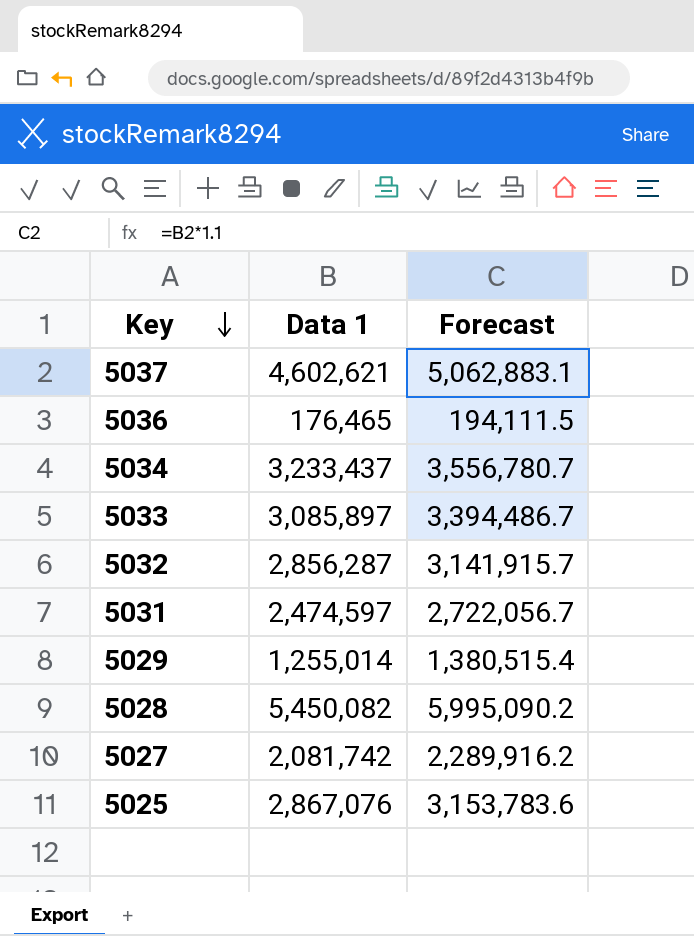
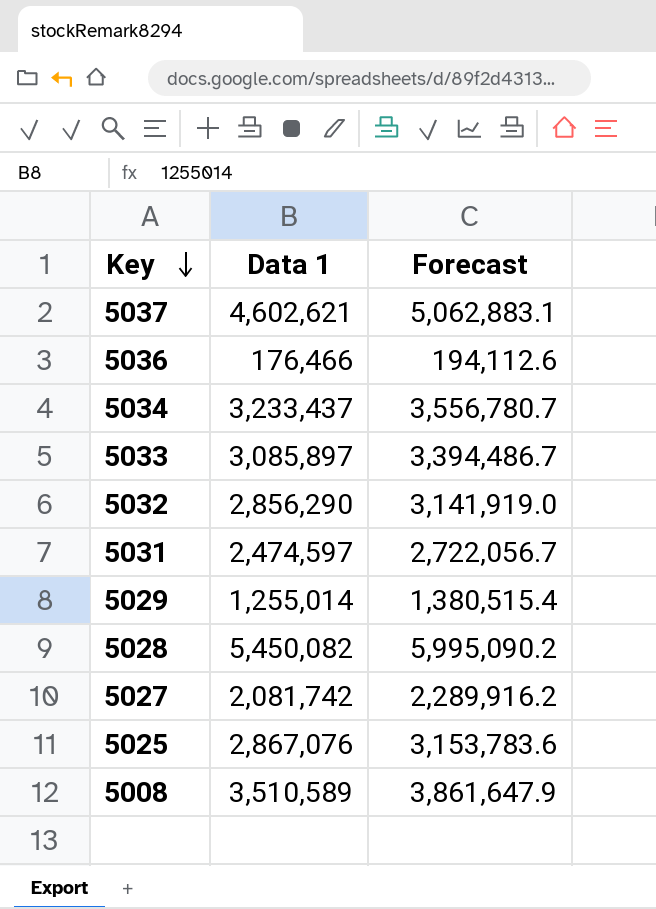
5036 | Data 1: 176,465 -> 176,466
5036 | Forecast: 194,111.5 -> 194,112.6
5032 | Data 1: 2,856,287 -> 2,856,290
5032 | Forecast: 3,141,915.7 -> 3,141,919.0
row 5008: none -> 3,510,589 | 3,861,647.9

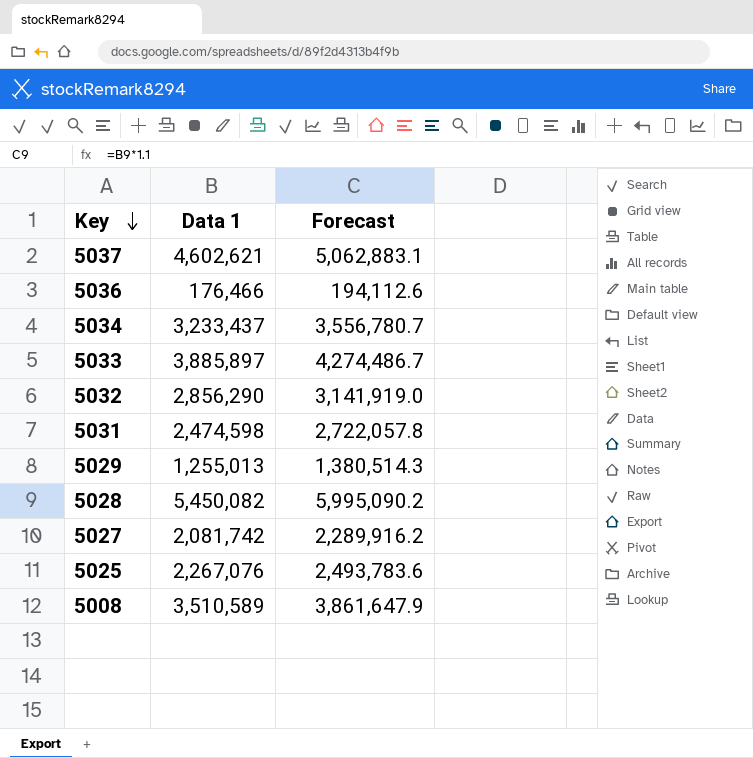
5033 | Data 1: 3,085,897 -> 3,885,897
5033 | Forecast: 3,394,486.7 -> 4,274,486.7
5031 | Data 1: 2,474,597 -> 2,474,598
5031 | Forecast: 2,722,056.7 -> 2,722,057.8
5029 | Data 1: 1,255,014 -> 1,255,013
5029 | Forecast: 1,380,515.4 -> 1,380,514.3
5025 | Data 1: 2,867,076 -> 2,267,076
5025 | Forecast: 3,153,783.6 -> 2,493,783.6

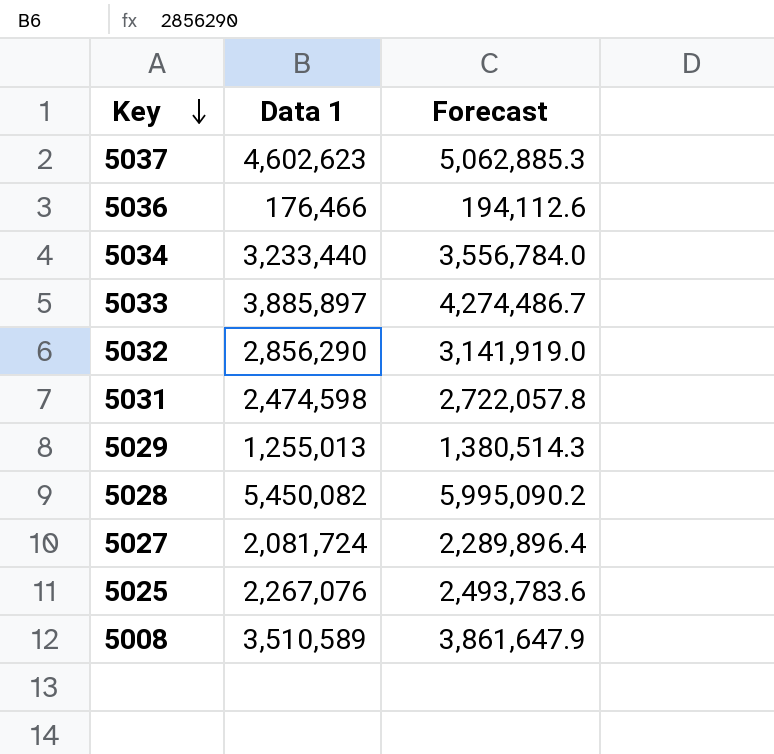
5037 | Data 1: 4,602,621 -> 4,602,623
5037 | Forecast: 5,062,883.1 -> 5,062,885.3
5034 | Data 1: 3,233,437 -> 3,233,440
5034 | Forecast: 3,556,780.7 -> 3,556,784.0
5027 | Data 1: 2,081,742 -> 2,081,724
5027 | Forecast: 2,289,916.2 -> 2,289,896.4

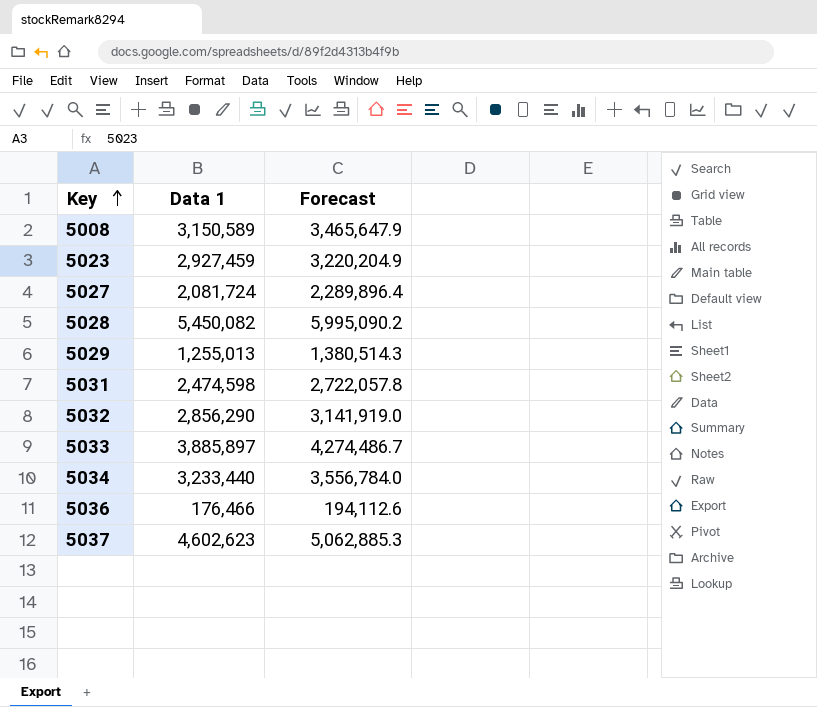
row order: Key descending -> Key ascending
row 5025: 2,267,076 | 2,493,783.6 -> none
5008 | Data 1: 3,510,589 -> 3,150,589
5008 | Forecast: 3,861,647.9 -> 3,465,647.9
row 5023: none -> 2,927,459 | 3,220,204.9

